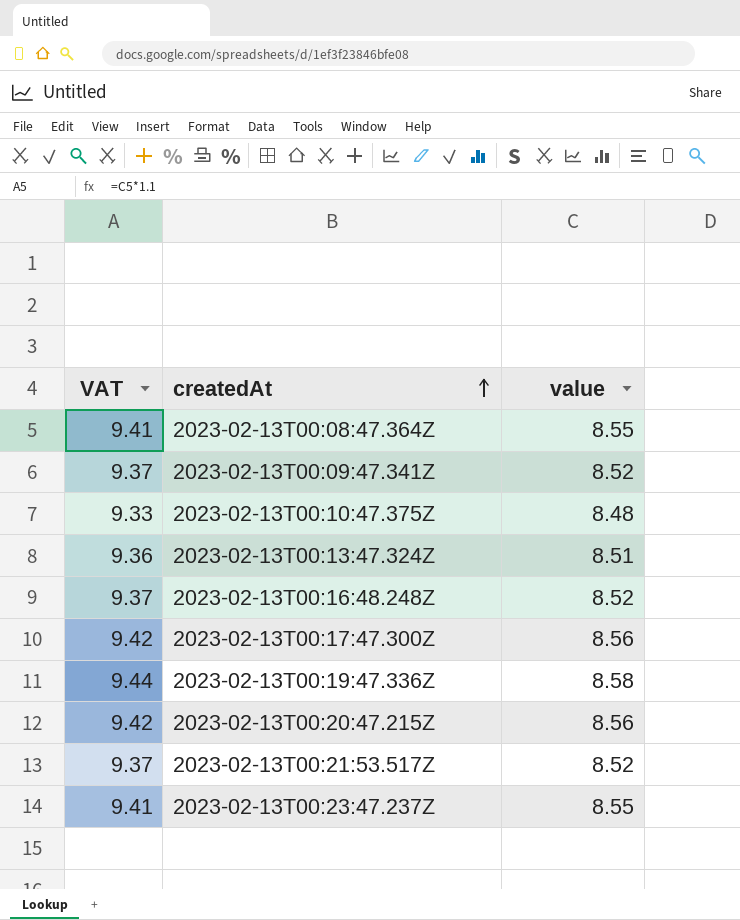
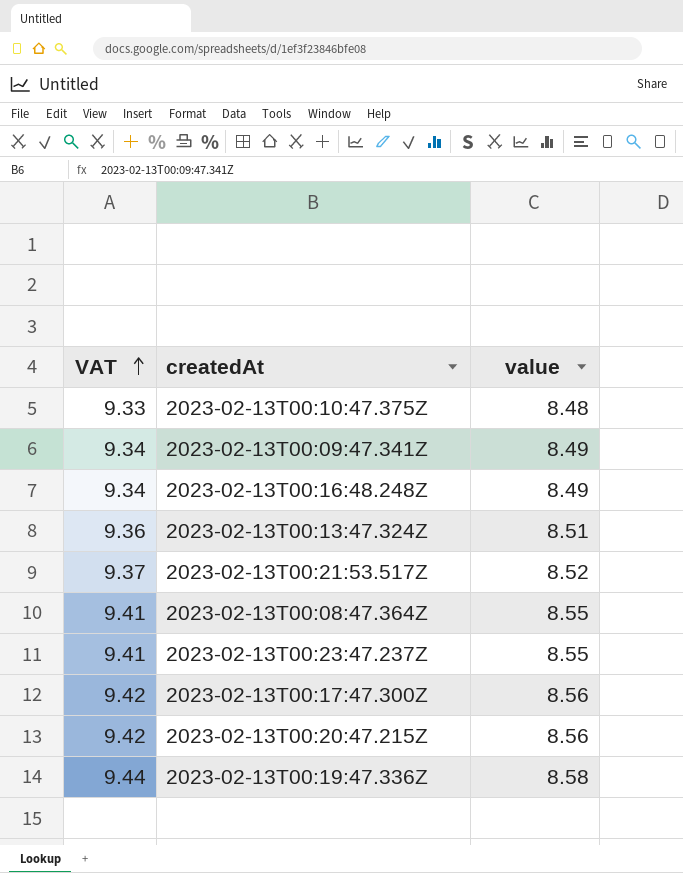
row order: createdAt ascending -> VAT ascending
2023-02-13T00:09:47.341Z | VAT: 9.37 -> 9.34
2023-02-13T00:09:47.341Z | value: 8.52 -> 8.49
2023-02-13T00:16:48.248Z | VAT: 9.37 -> 9.34
2023-02-13T00:16:48.248Z | value: 8.52 -> 8.49

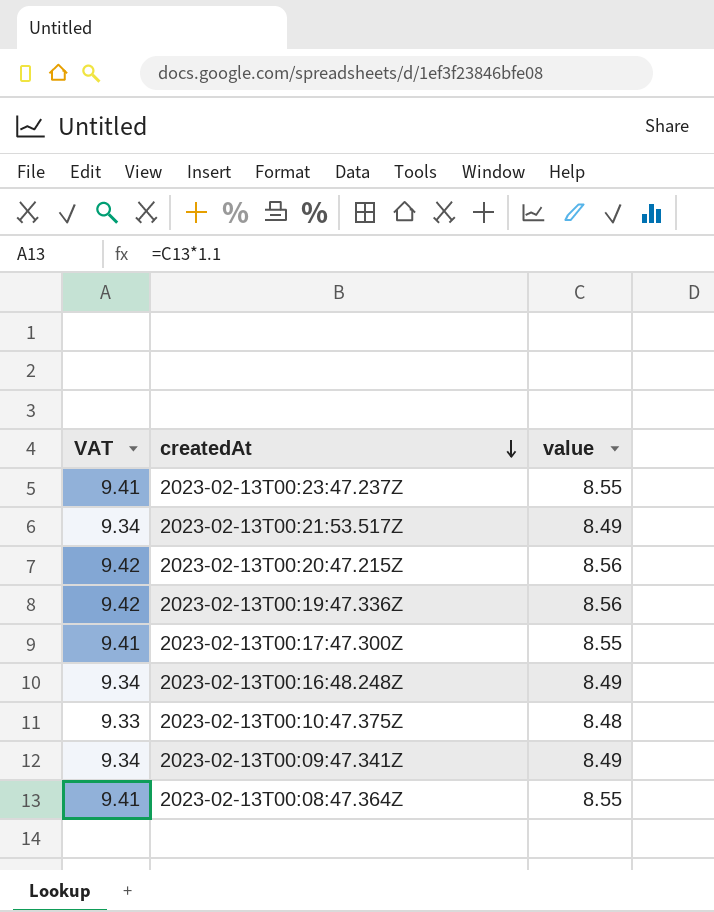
row order: VAT ascending -> createdAt descending
row 2023-02-13T00:13:47.324Z: 9.36 | 8.51 -> none
2023-02-13T00:21:53.517Z | VAT: 9.37 -> 9.34
2023-02-13T00:21:53.517Z | value: 8.52 -> 8.49
2023-02-13T00:19:47.336Z | VAT: 9.44 -> 9.42
2023-02-13T00:19:47.336Z | value: 8.58 -> 8.56
2023-02-13T00:17:47.300Z | VAT: 9.42 -> 9.41
2023-02-13T00:17:47.300Z | value: 8.56 -> 8.55

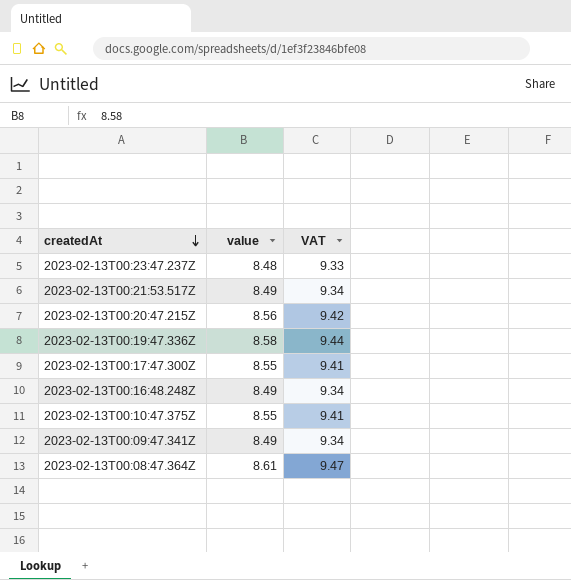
column VAT | position: 1 -> 3
2023-02-13T00:23:47.237Z | value: 8.55 -> 8.48
2023-02-13T00:23:47.237Z | VAT: 9.41 -> 9.33
2023-02-13T00:19:47.336Z | value: 8.56 -> 8.58
2023-02-13T00:19:47.336Z | VAT: 9.42 -> 9.44
2023-02-13T00:10:47.375Z | value: 8.48 -> 8.55
2023-02-13T00:10:47.375Z | VAT: 9.33 -> 9.41
2023-02-13T00:08:47.364Z | value: 8.55 -> 8.61
2023-02-13T00:08:47.364Z | VAT: 9.41 -> 9.47

